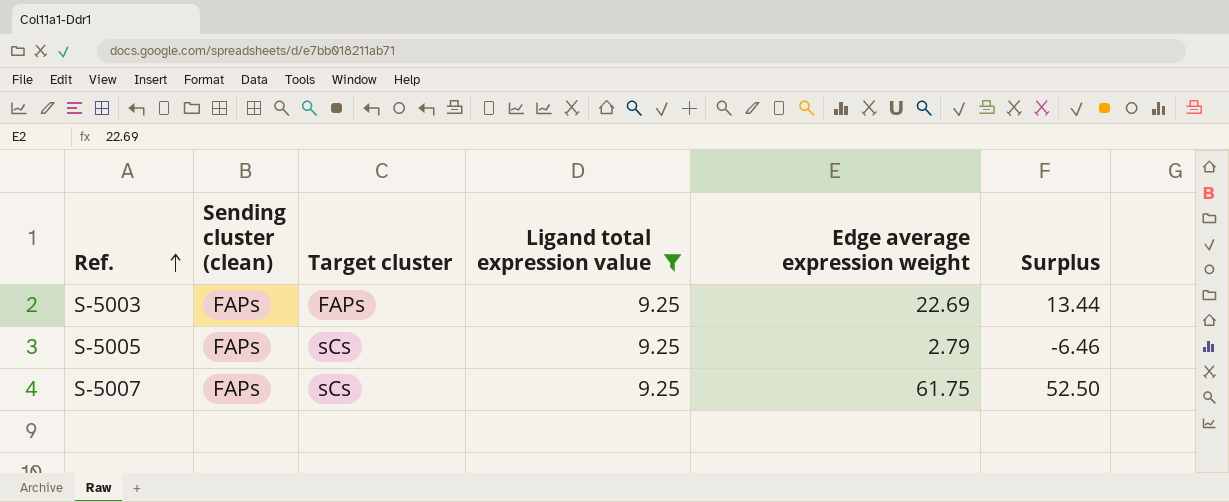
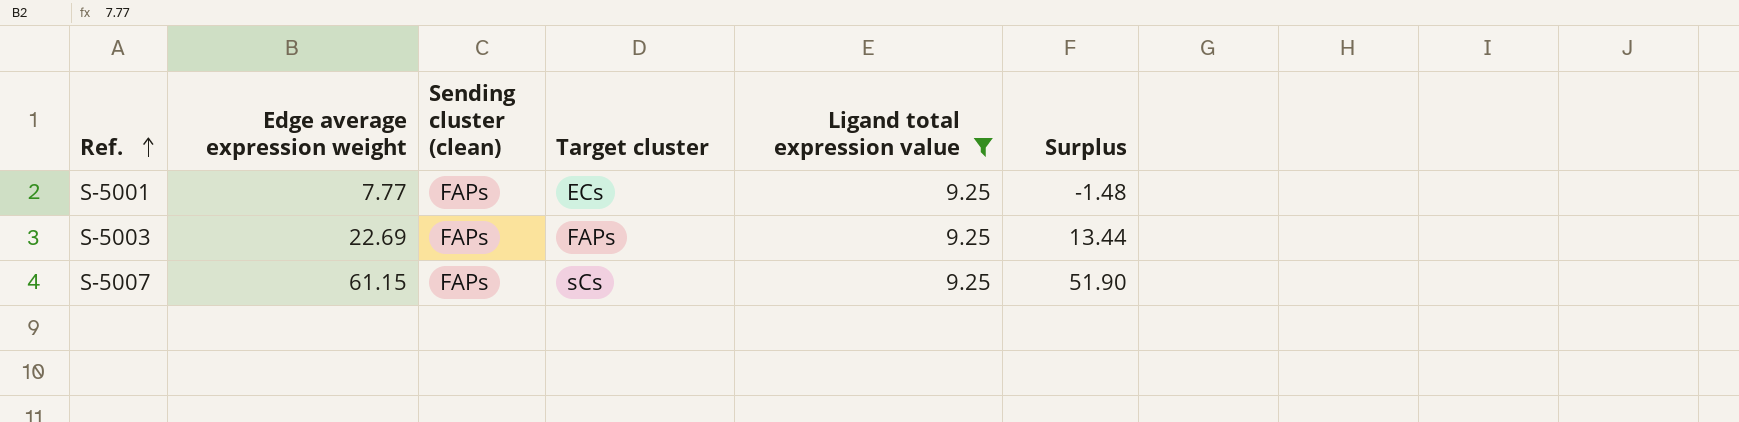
column Edge average expression weight | position: 5 -> 2
row S-5005: FAPs | sCs | 9.25 | 2.79 | -6.46 -> none
row S-5001: none -> 7.77 | FAPs | ECs | 9.25 | -1.48
S-5007 | Edge average expression weight: 61.75 -> 61.15
S-5007 | Surplus: 52.50 -> 51.90

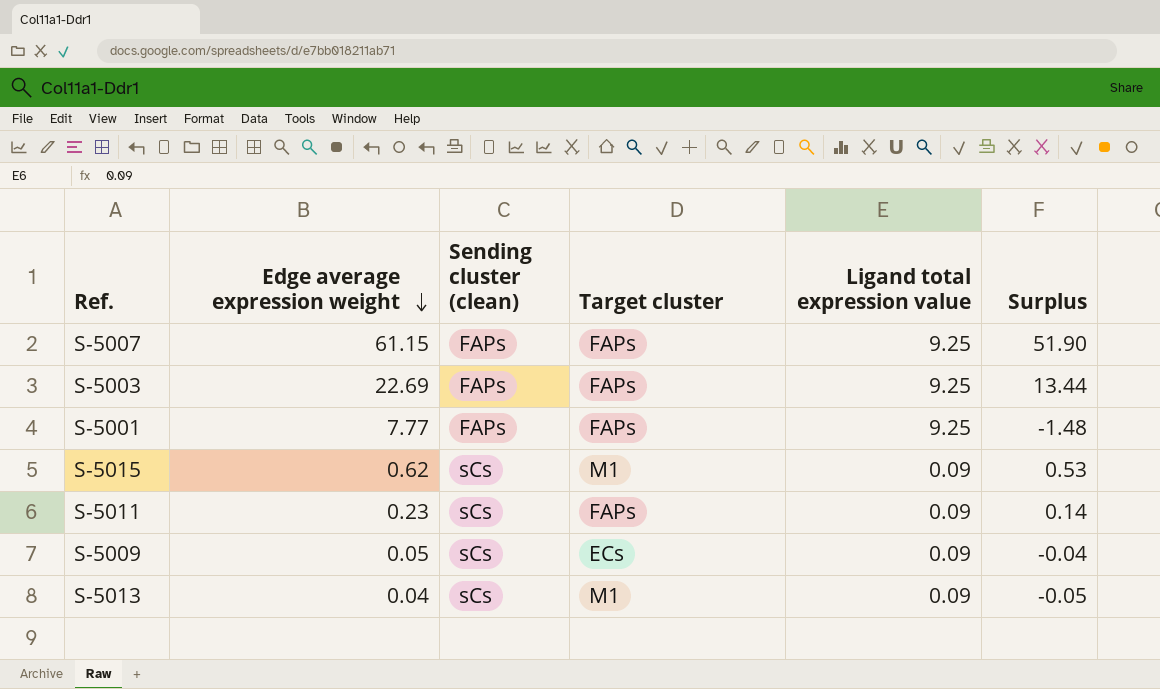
filter: Ligand total expression value = 9.25 -> none
row order: Ref. ascending -> Edge average expression weight descending
S-5007 | Target cluster: sCs -> FAPs
S-5001 | Target cluster: ECs -> FAPs

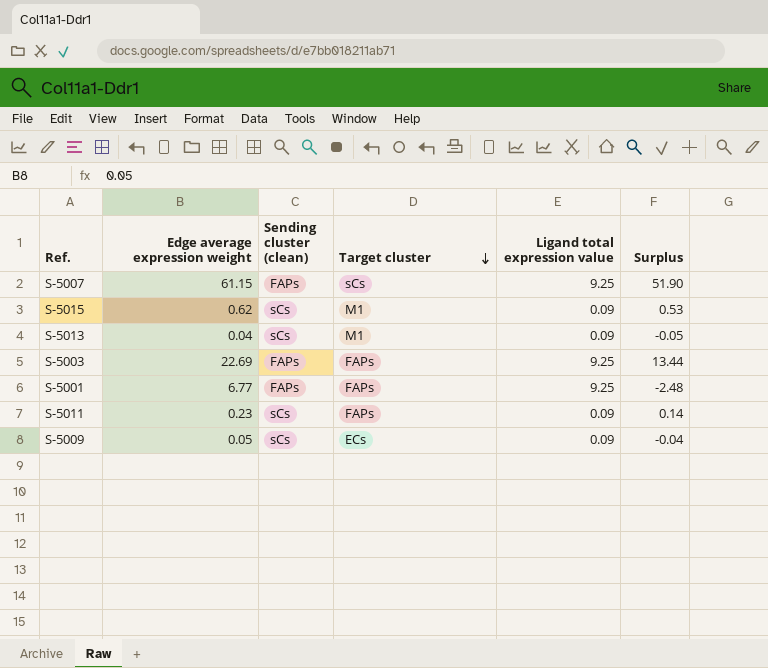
row order: Edge average expression weight descending -> Target cluster descending
S-5007 | Target cluster: FAPs -> sCs
S-5001 | Edge average expression weight: 7.77 -> 6.77
S-5001 | Surplus: -1.48 -> -2.48

